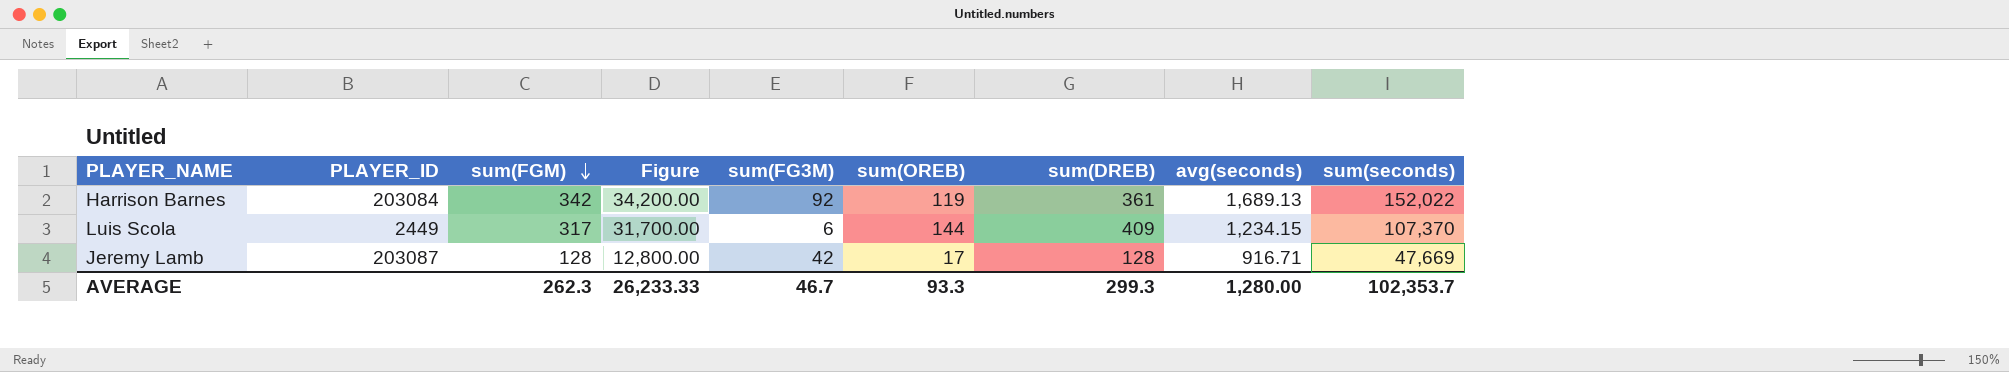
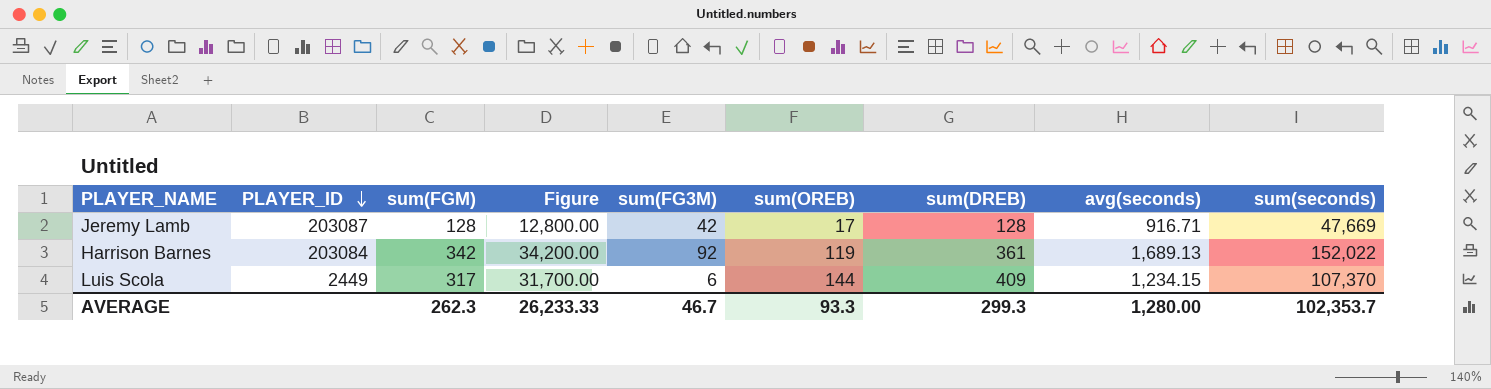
row order: sum(FGM) descending -> PLAYER_ID descending

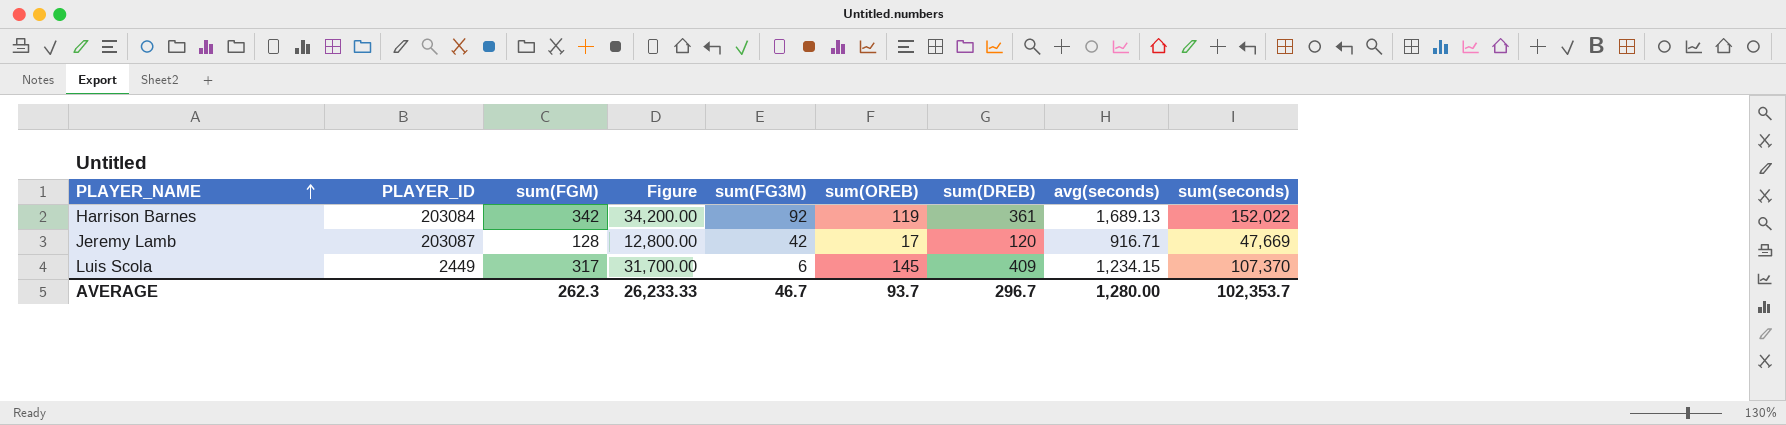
row order: PLAYER_ID descending -> PLAYER_NAME ascending
Jeremy Lamb | sum(DREB): 128 -> 120
Luis Scola | sum(OREB): 144 -> 145
AVERAGE | sum(OREB): 93.3 -> 93.7
AVERAGE | sum(DREB): 299.3 -> 296.7

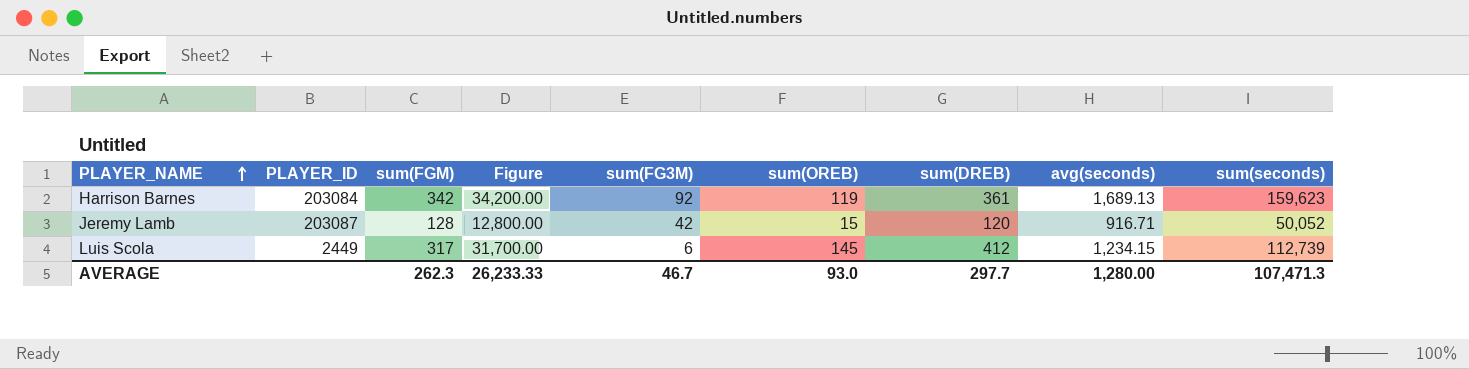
Harrison Barnes | sum(seconds): 152,022 -> 159,623
Jeremy Lamb | sum(OREB): 17 -> 15
Jeremy Lamb | sum(seconds): 47,669 -> 50,052
Luis Scola | sum(DREB): 409 -> 412
Luis Scola | sum(seconds): 107,370 -> 112,739
AVERAGE | sum(OREB): 93.7 -> 93.0
AVERAGE | sum(DREB): 296.7 -> 297.7
AVERAGE | sum(seconds): 102,353.7 -> 107,471.3

